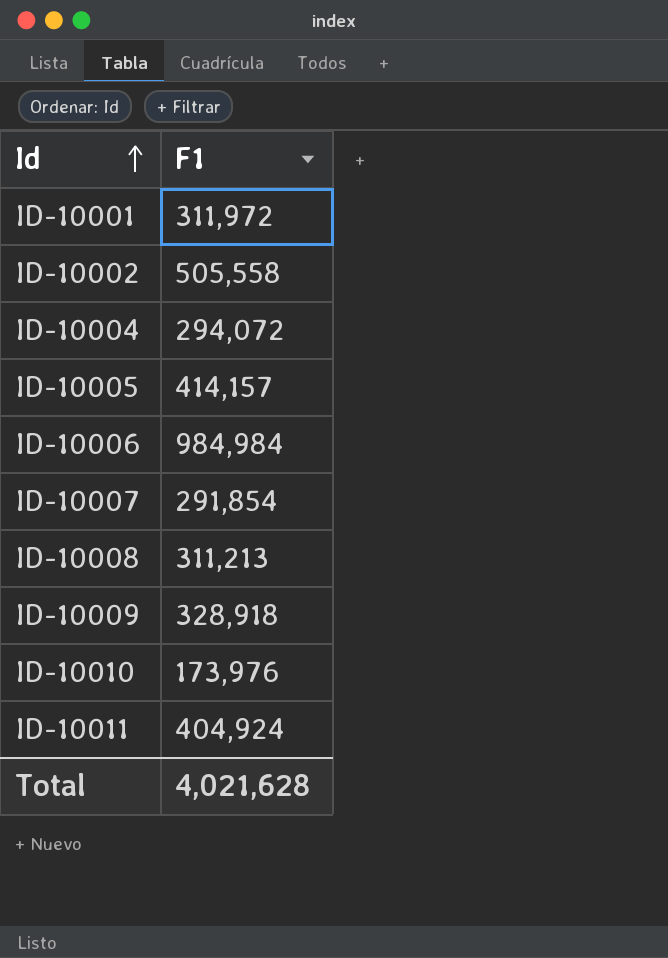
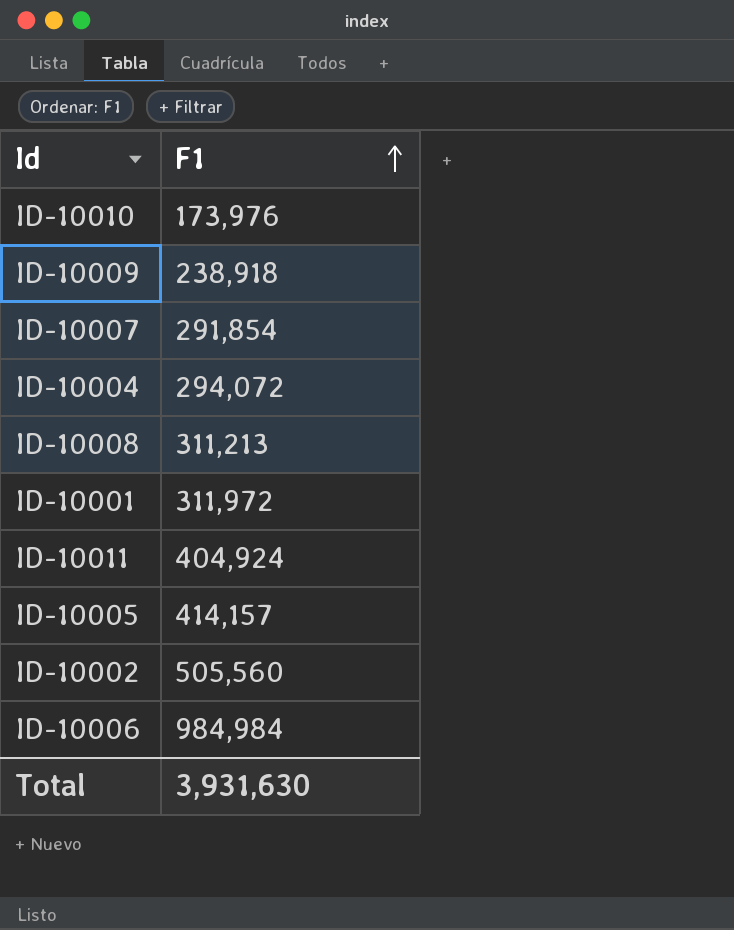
row order: Id ascending -> F1 ascending
ID-10009 | F1: 328,918 -> 238,918
ID-10002 | F1: 505,558 -> 505,560
Total | F1: 4,021,628 -> 3,931,630

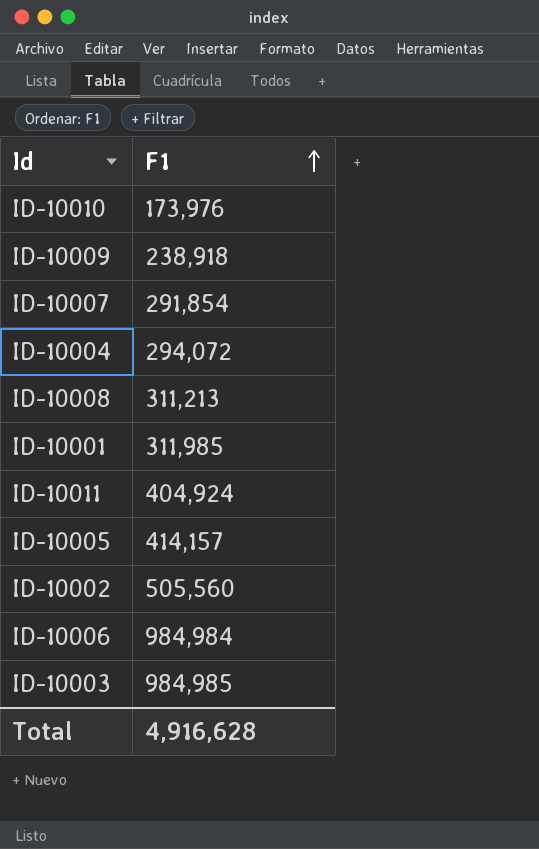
ID-10001 | F1: 311,972 -> 311,985
row ID-10003: none -> 984,985
Total | F1: 3,931,630 -> 4,916,628

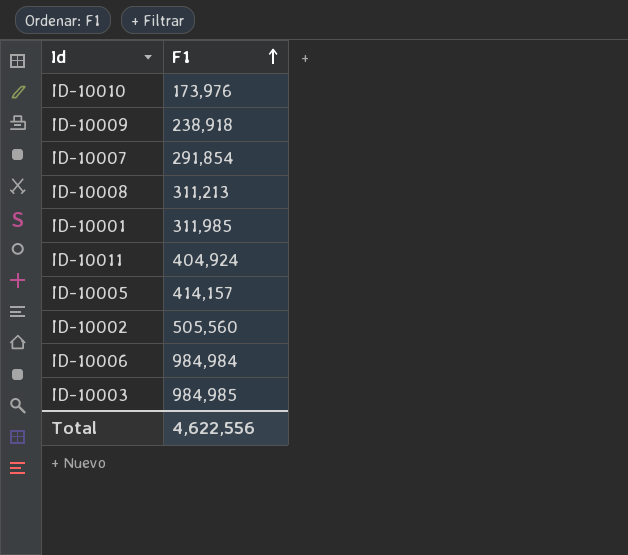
row ID-10004: 294,072 -> none
Total | F1: 4,916,628 -> 4,622,556

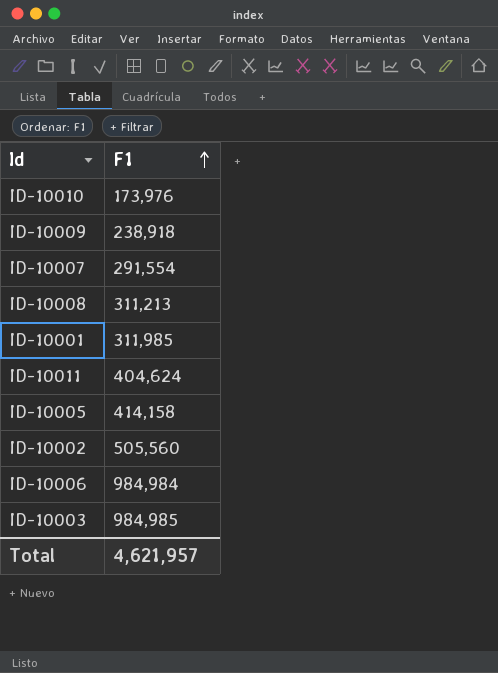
ID-10007 | F1: 291,854 -> 291,554
ID-10011 | F1: 404,924 -> 404,624
ID-10005 | F1: 414,157 -> 414,158
Total | F1: 4,622,556 -> 4,621,957

